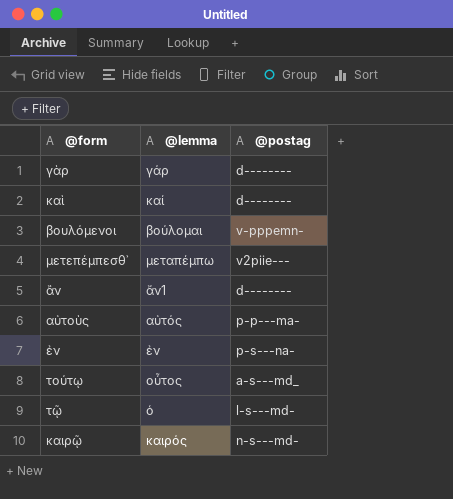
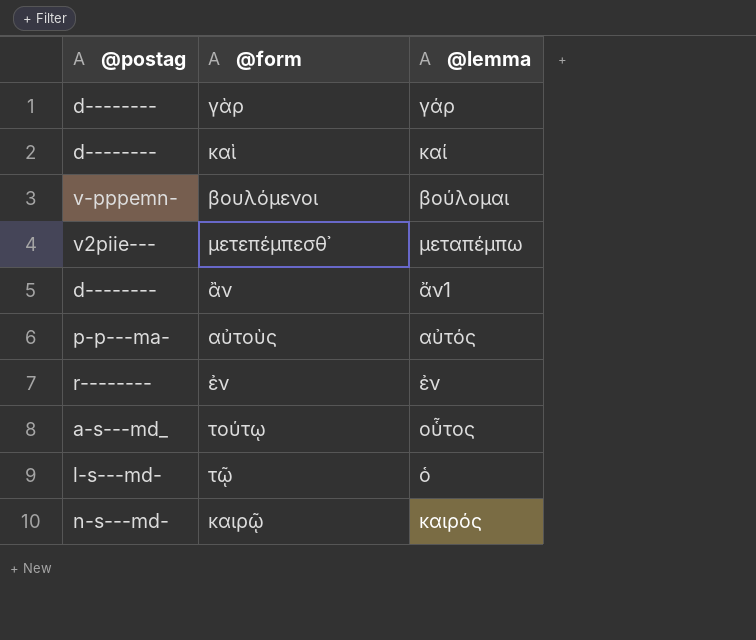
column @postag | position: 3 -> 1
ἐν | @postag: p-s---na- -> r--------

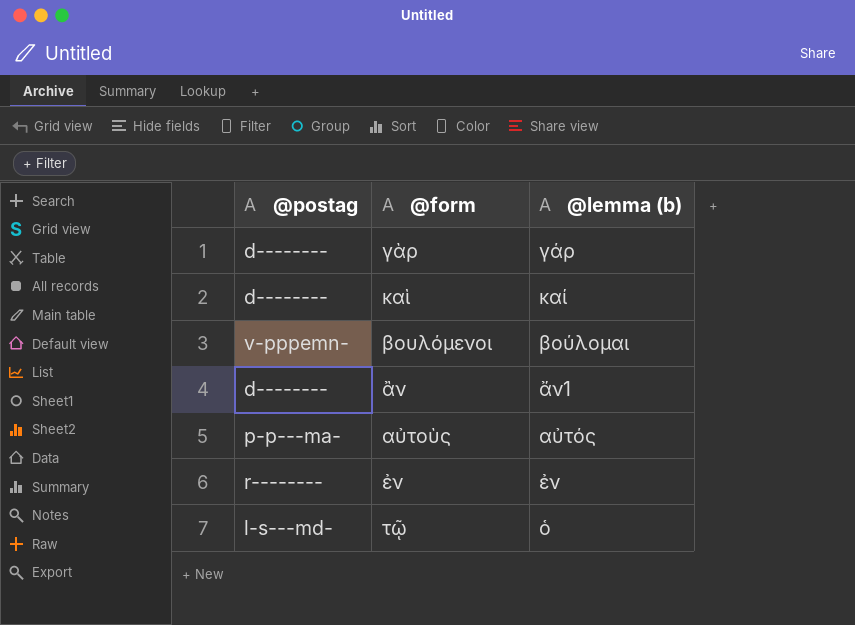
column name: @lemma -> @lemma (b)
row μετεπέμπεσθ᾽: v2piie--- | μεταπέμπω -> none
row τούτῳ: a-s---md_ | οὗτος -> none
row καιρῷ: n-s---md- | καιρός -> none

